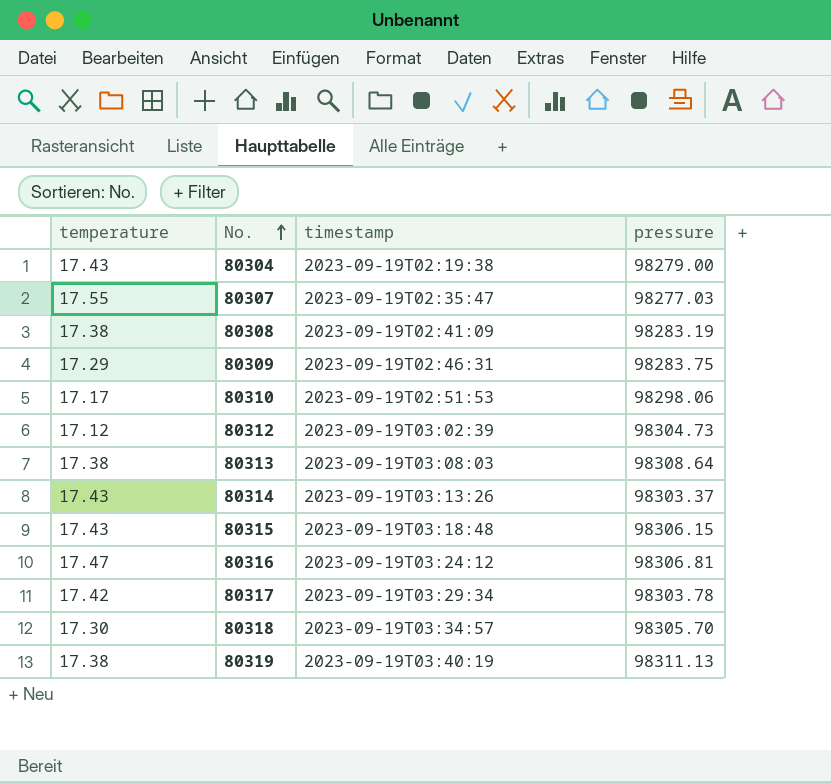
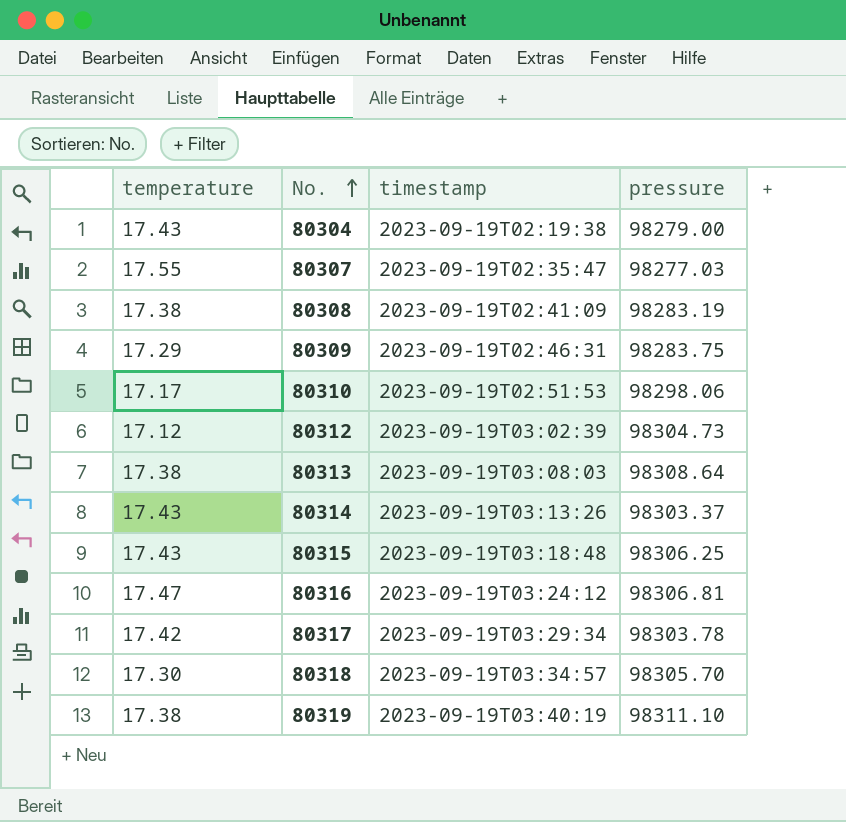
80315 | pressure: 98306.15 -> 98306.25
80319 | pressure: 98311.13 -> 98311.10

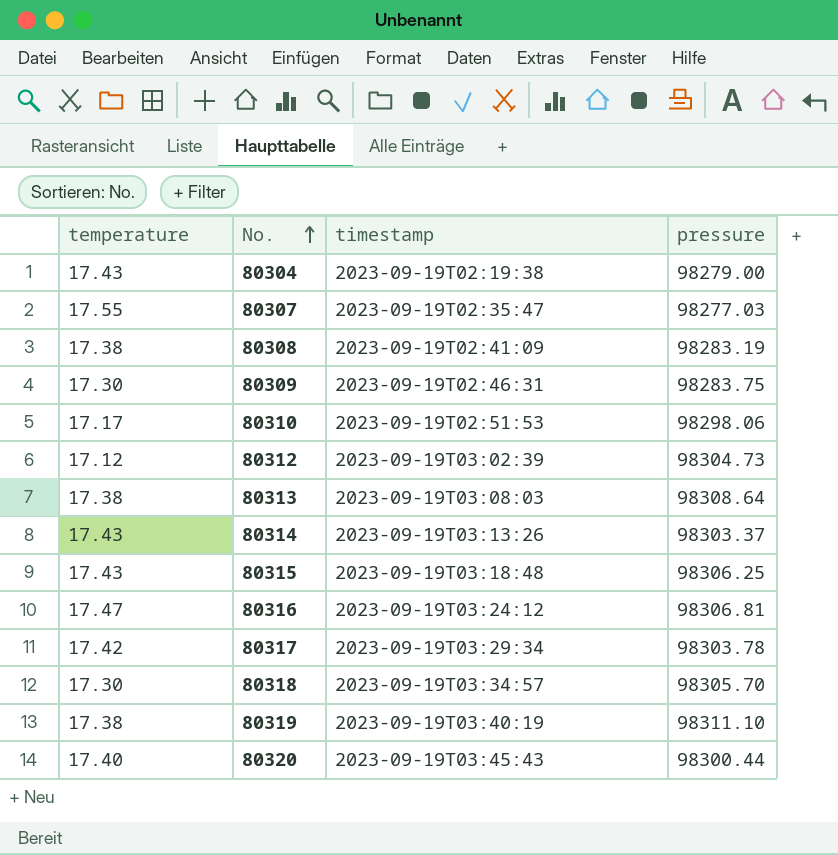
80309 | temperature: 17.29 -> 17.30
row 80320: none -> 17.40 | 2023-09-19T03:45:43 | 98300.44

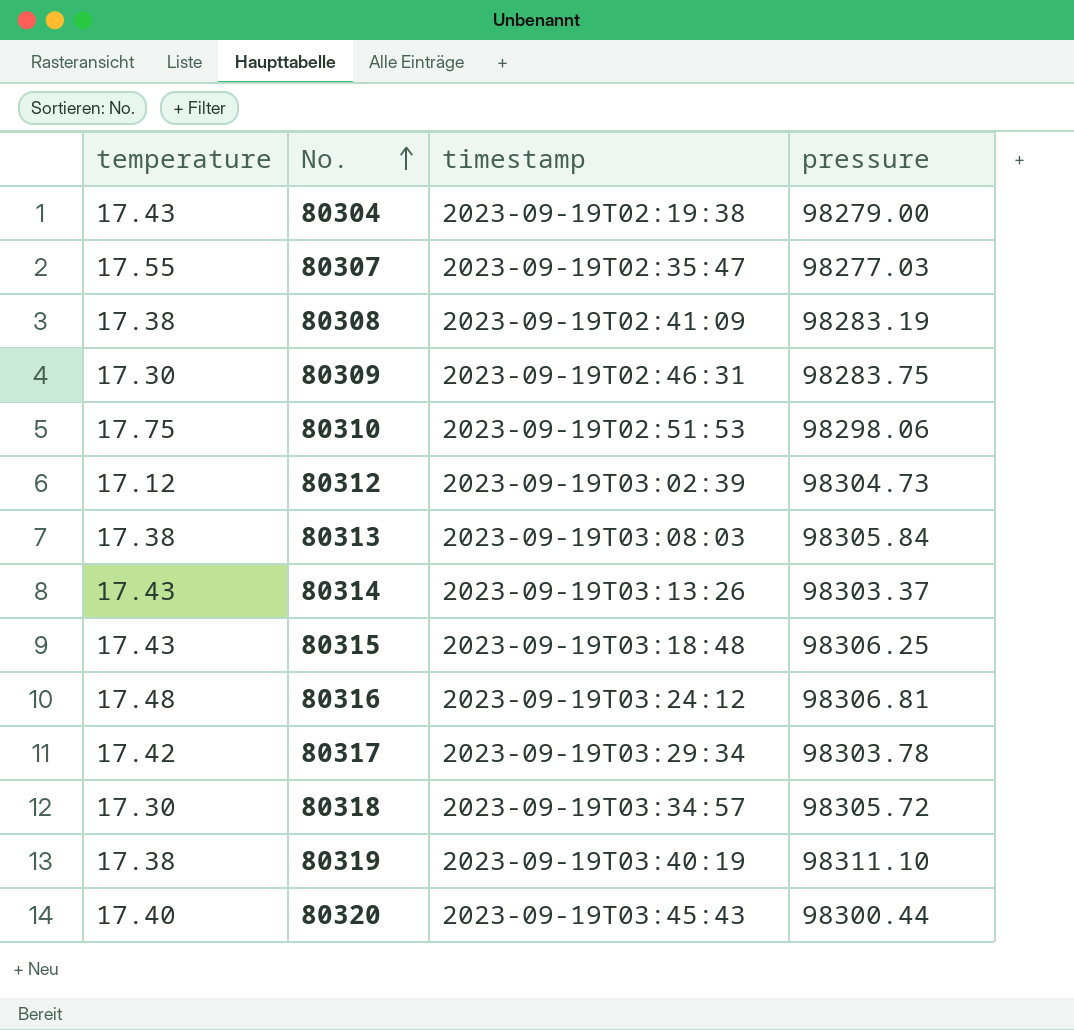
80310 | temperature: 17.17 -> 17.75
80313 | pressure: 98308.64 -> 98305.84
80316 | temperature: 17.47 -> 17.48
80318 | pressure: 98305.70 -> 98305.72

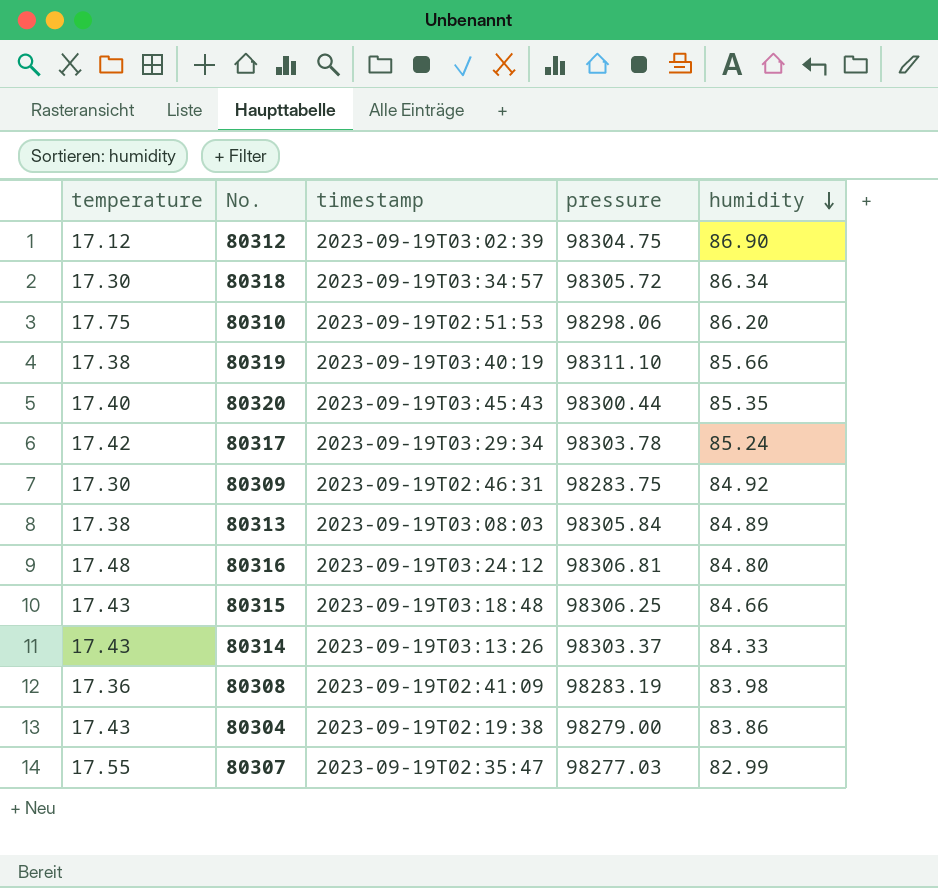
row order: No. ascending -> humidity descending
column humidity | position: none -> 5
80312 | pressure: 98304.73 -> 98304.75
80308 | temperature: 17.38 -> 17.36

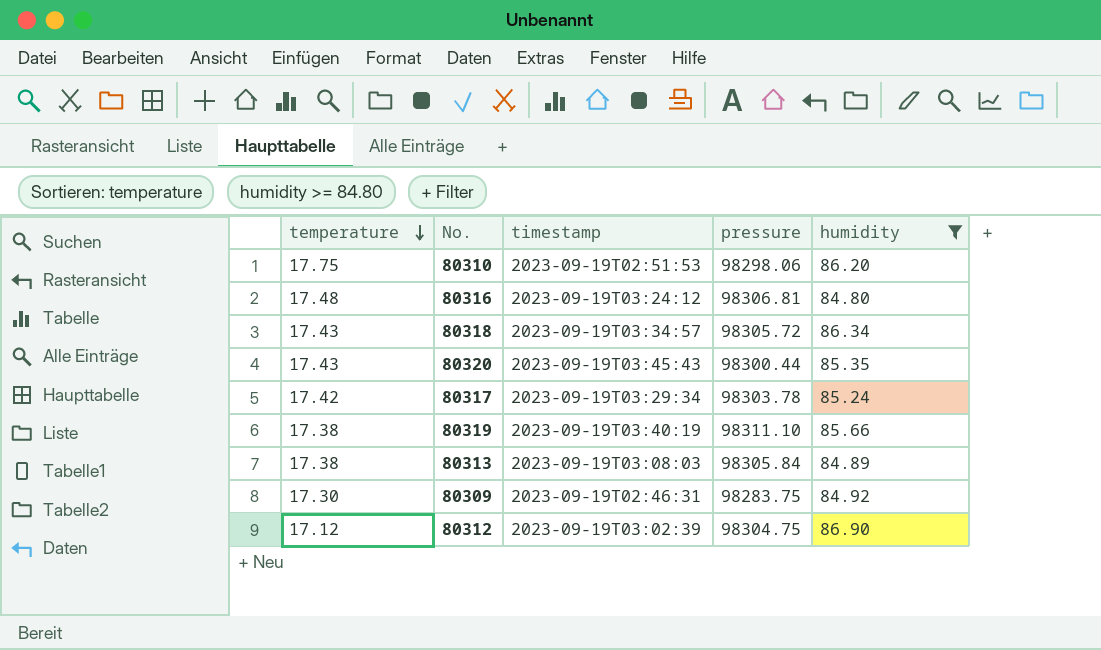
filter: none -> humidity >= 84.80
row order: humidity descending -> temperature descending
80318 | temperature: 17.30 -> 17.43
80320 | temperature: 17.40 -> 17.43

